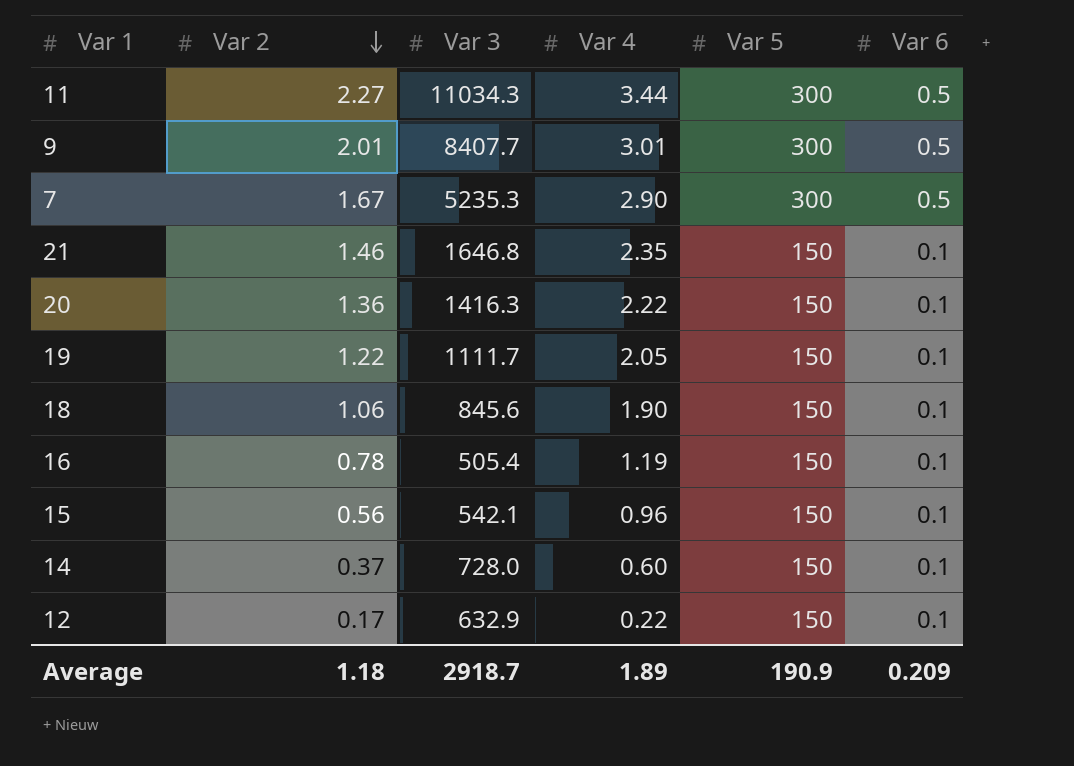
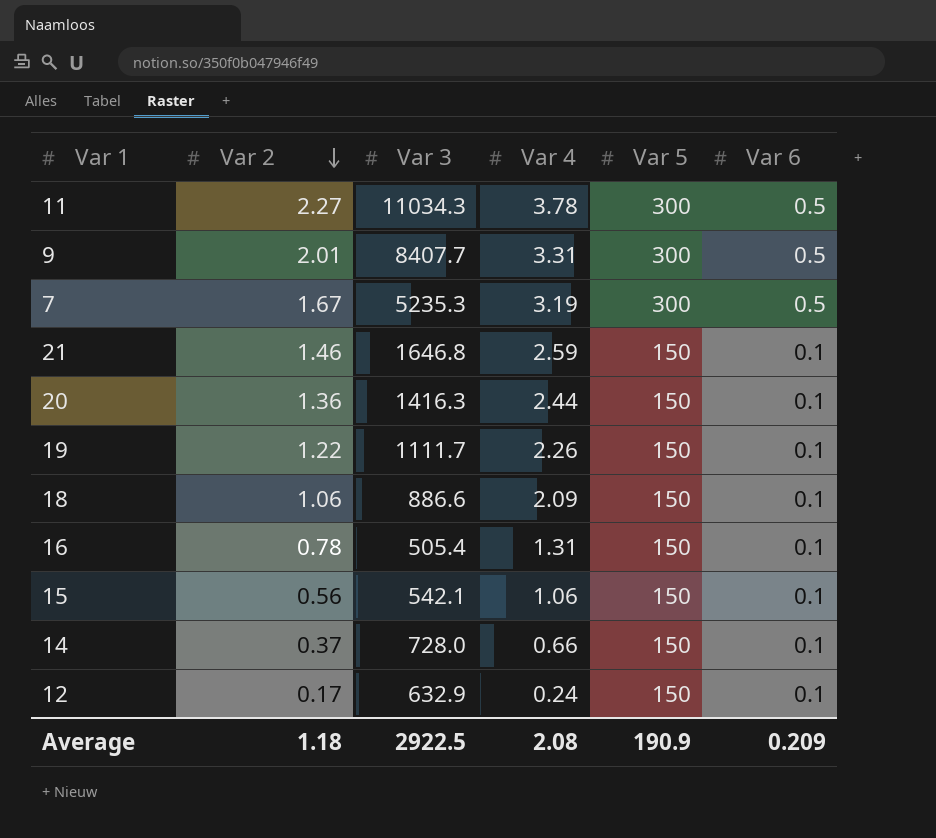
11 | Var 4: 3.44 -> 3.78
9 | Var 4: 3.01 -> 3.31
7 | Var 4: 2.90 -> 3.19
21 | Var 4: 2.35 -> 2.59
20 | Var 4: 2.22 -> 2.44
19 | Var 4: 2.05 -> 2.26
18 | Var 3: 845.6 -> 886.6
18 | Var 4: 1.90 -> 2.09
16 | Var 4: 1.19 -> 1.31
15 | Var 4: 0.96 -> 1.06
14 | Var 4: 0.60 -> 0.66
12 | Var 4: 0.22 -> 0.24
Average | Var 3: 2918.7 -> 2922.5
Average | Var 4: 1.89 -> 2.08

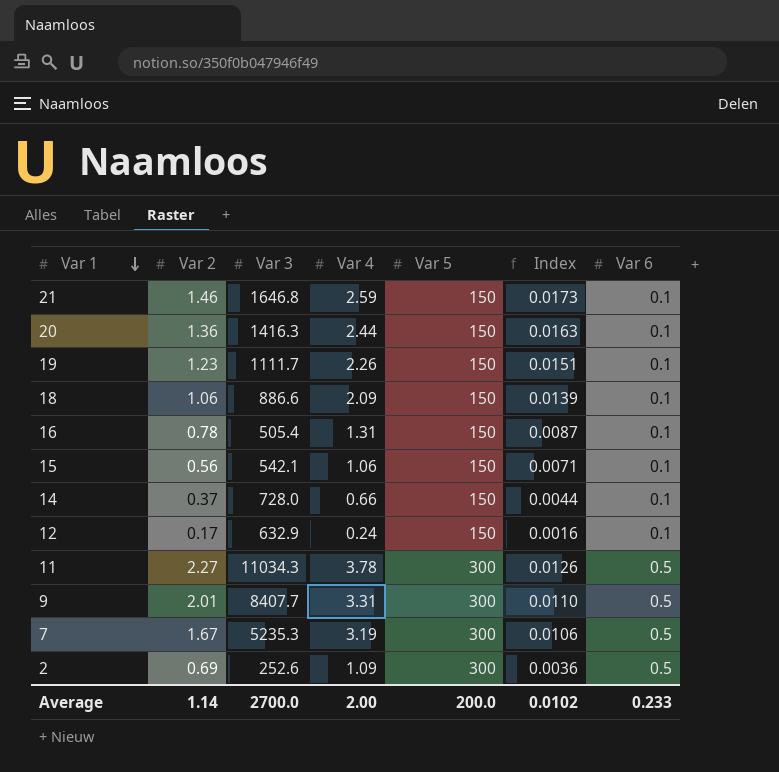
row order: Var 2 descending -> Var 1 descending
column Index | formula: none -> [Var 4] / [Var 5]
19 | Var 2: 1.22 -> 1.23
row 2: none -> 0.69 | 252.6 | 1.09 | 300 | 0.0036 | 0.5
Average | Var 2: 1.18 -> 1.14
Average | Var 3: 2922.5 -> 2700.0
Average | Var 4: 2.08 -> 2.00
Average | Var 5: 190.9 -> 200.0
Average | Var 6: 0.209 -> 0.233

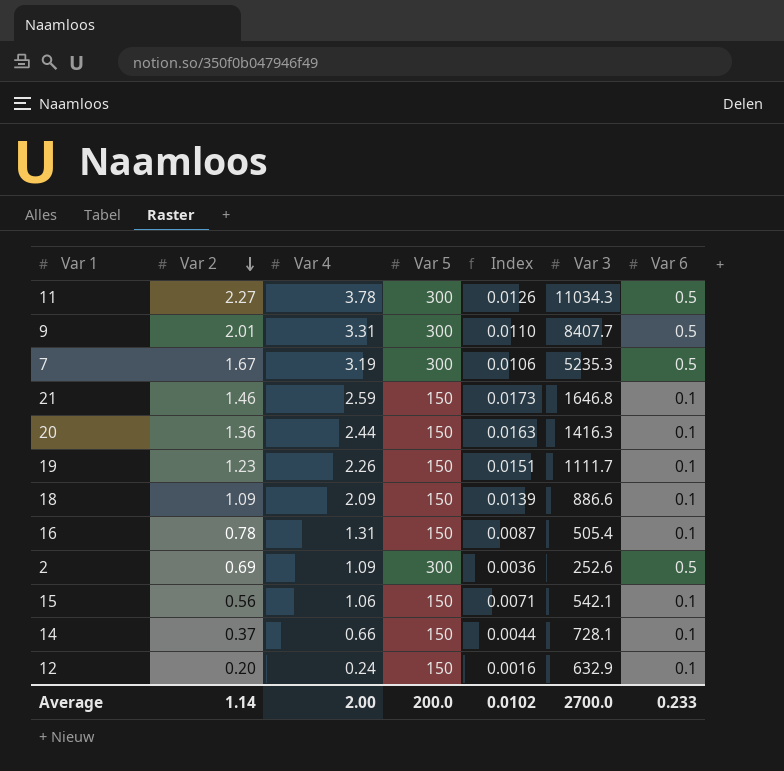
row order: Var 1 descending -> Var 2 descending
column Var 3 | position: 3 -> 6
18 | Var 2: 1.06 -> 1.09
14 | Var 3: 728.0 -> 728.1
12 | Var 2: 0.17 -> 0.20

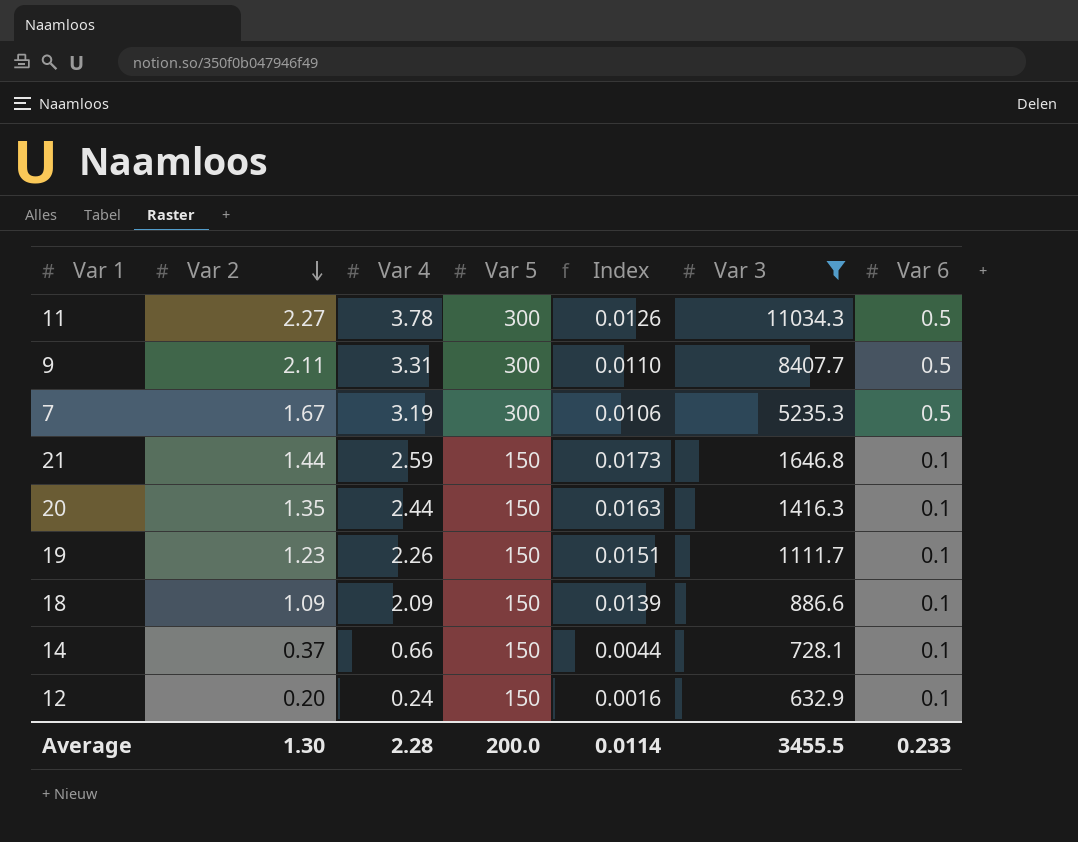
filter: none -> Var 3 >= 632.9
9 | Var 2: 2.01 -> 2.11
21 | Var 2: 1.46 -> 1.44
20 | Var 2: 1.36 -> 1.35
Average | Var 2: 1.14 -> 1.30
Average | Var 4: 2.00 -> 2.28
Average | Index: 0.0102 -> 0.0114
Average | Var 3: 2700.0 -> 3455.5

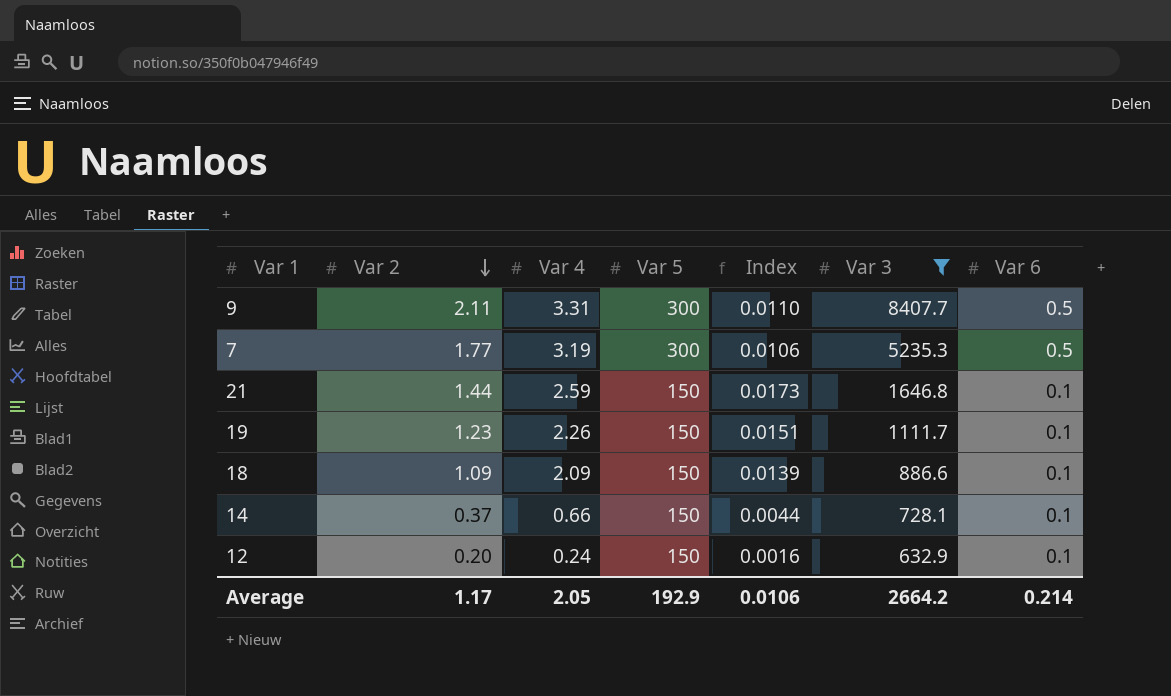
row 11: 2.27 | 3.78 | 300 | 0.0126 | 11034.3 | 0.5 -> none
row 20: 1.35 | 2.44 | 150 | 0.0163 | 1416.3 | 0.1 -> none
7 | Var 2: 1.67 -> 1.77
Average | Var 2: 1.30 -> 1.17
Average | Var 4: 2.28 -> 2.05
Average | Var 5: 200.0 -> 192.9
Average | Index: 0.0114 -> 0.0106
Average | Var 3: 3455.5 -> 2664.2
Average | Var 6: 0.233 -> 0.214

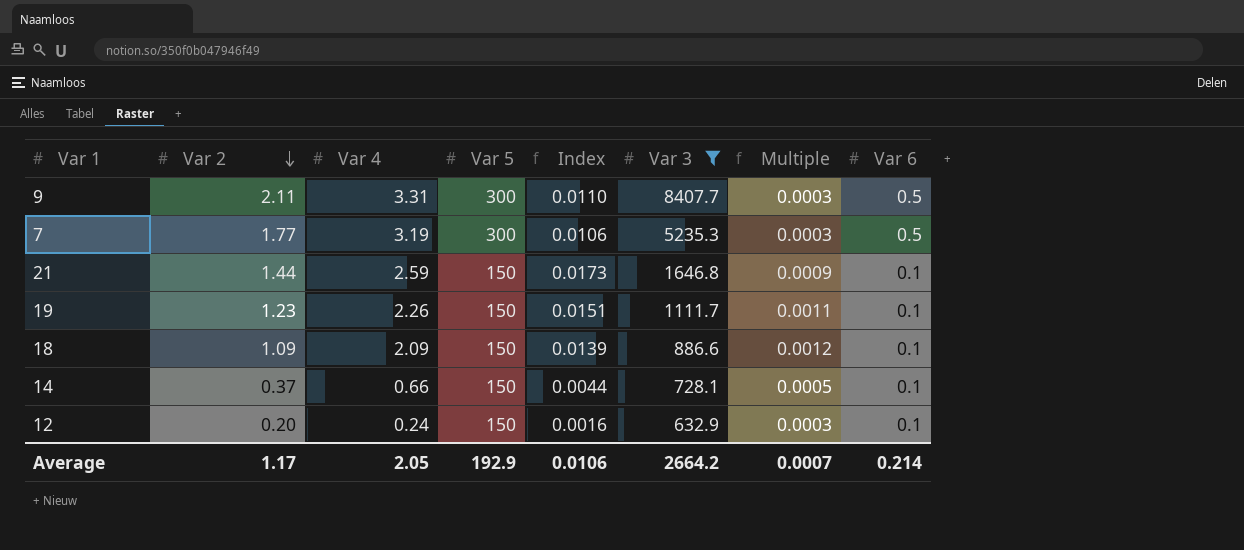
column Multiple | formula: none -> [Var 2] / [Var 3]

